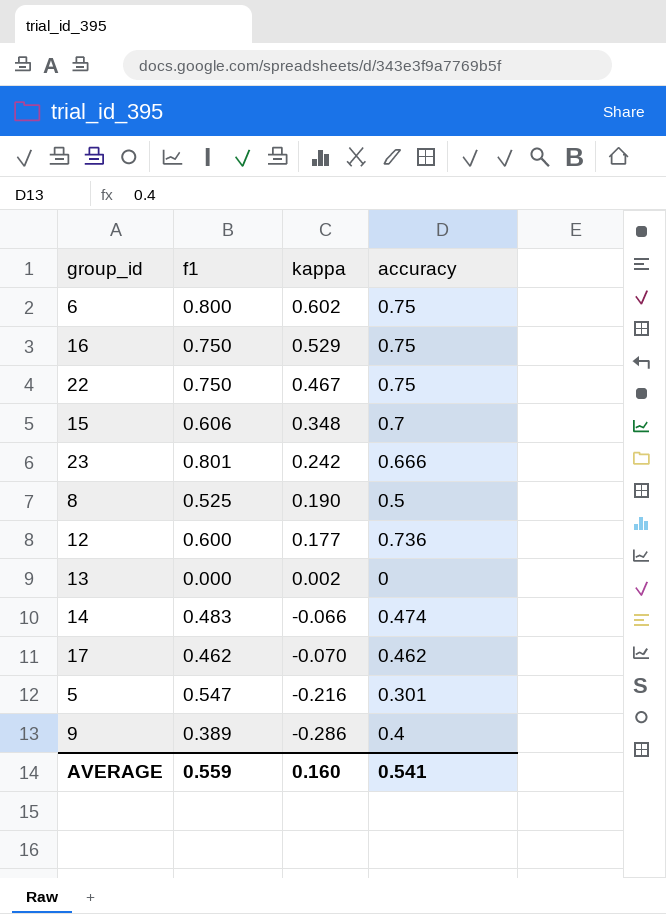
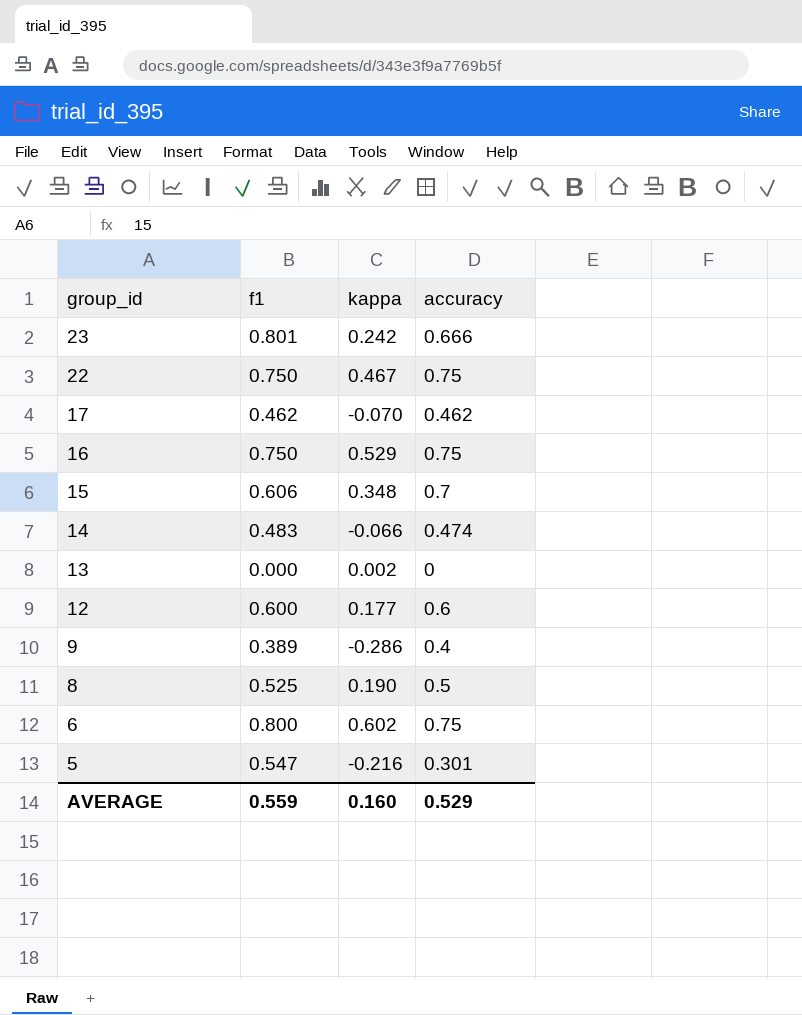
row order: kappa descending -> group_id descending
12 | accuracy: 0.736 -> 0.6
AVERAGE | accuracy: 0.541 -> 0.529

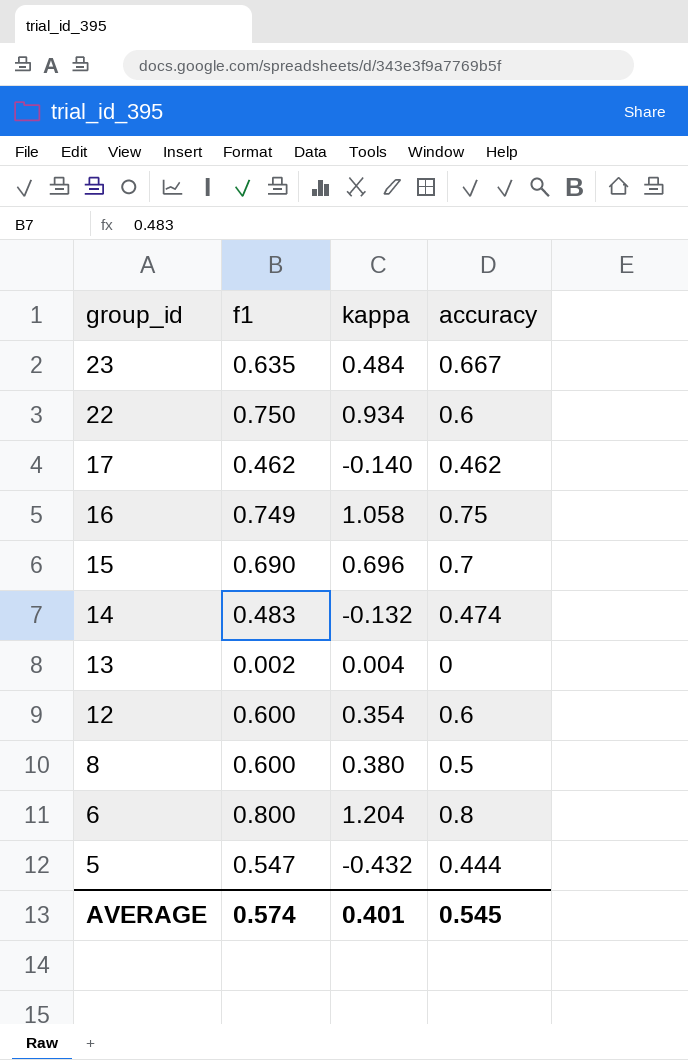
row 9: 0.389 | -0.286 | 0.4 -> none
23 | f1: 0.801 -> 0.635
23 | kappa: 0.242 -> 0.484
23 | accuracy: 0.666 -> 0.667
22 | kappa: 0.467 -> 0.934
22 | accuracy: 0.75 -> 0.6
17 | kappa: -0.070 -> -0.140
16 | f1: 0.750 -> 0.749
16 | kappa: 0.529 -> 1.058
15 | f1: 0.606 -> 0.690
15 | kappa: 0.348 -> 0.696
14 | kappa: -0.066 -> -0.132
13 | f1: 0.000 -> 0.002
13 | kappa: 0.002 -> 0.004
12 | kappa: 0.177 -> 0.354
8 | f1: 0.525 -> 0.600
8 | kappa: 0.190 -> 0.380
6 | kappa: 0.602 -> 1.204
6 | accuracy: 0.75 -> 0.8
5 | kappa: -0.216 -> -0.432
5 | accuracy: 0.301 -> 0.444
AVERAGE | f1: 0.559 -> 0.574
AVERAGE | kappa: 0.160 -> 0.401
AVERAGE | accuracy: 0.529 -> 0.545

